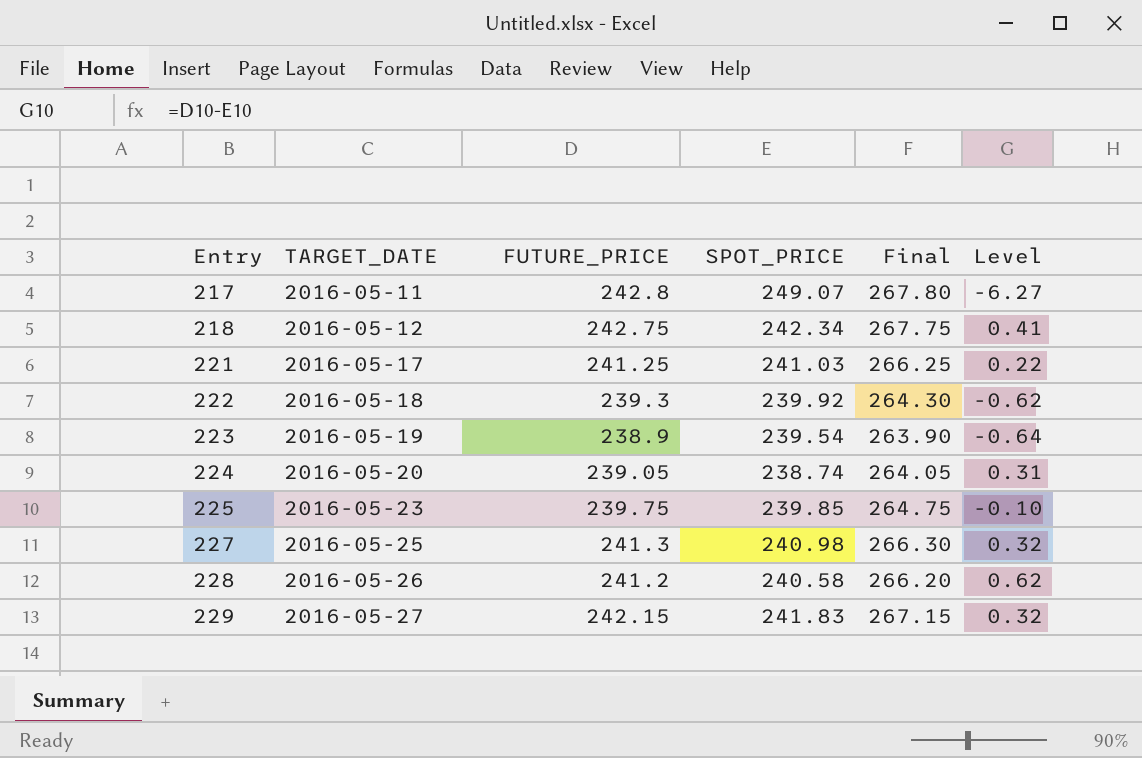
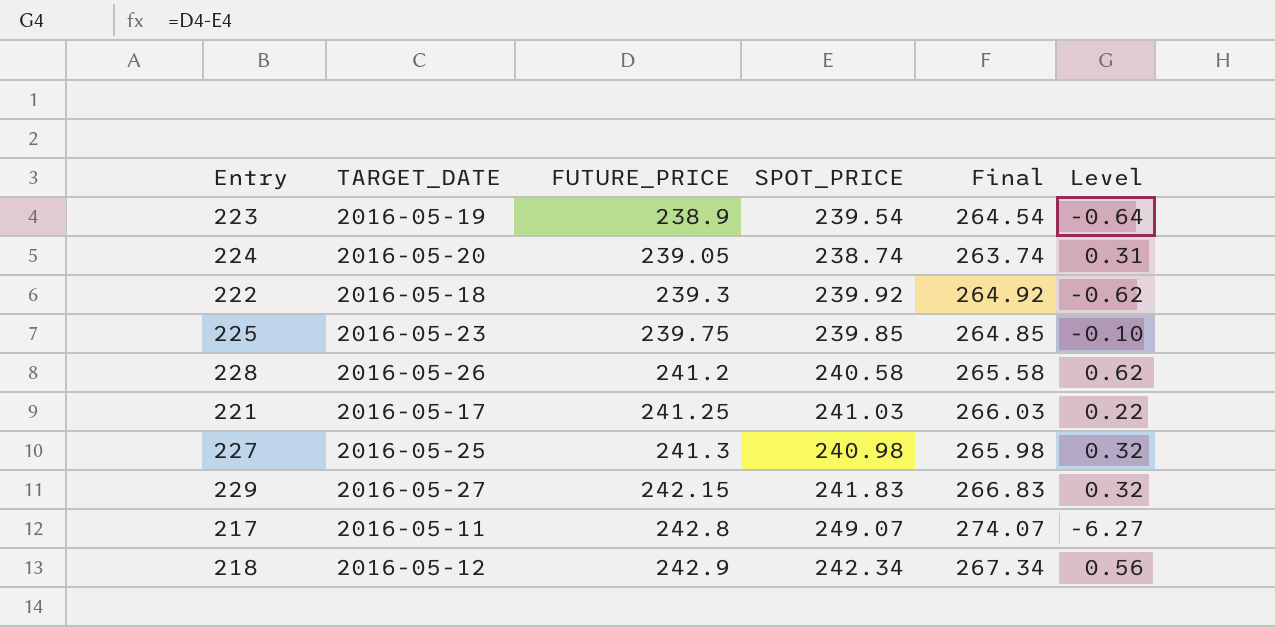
row order: Entry ascending -> FUTURE_PRICE ascending
column Final | formula: [FUTURE_PRICE] + 25 -> [SPOT_PRICE] + 25
218 | FUTURE_PRICE: 242.75 -> 242.9
218 | Level: 0.41 -> 0.56

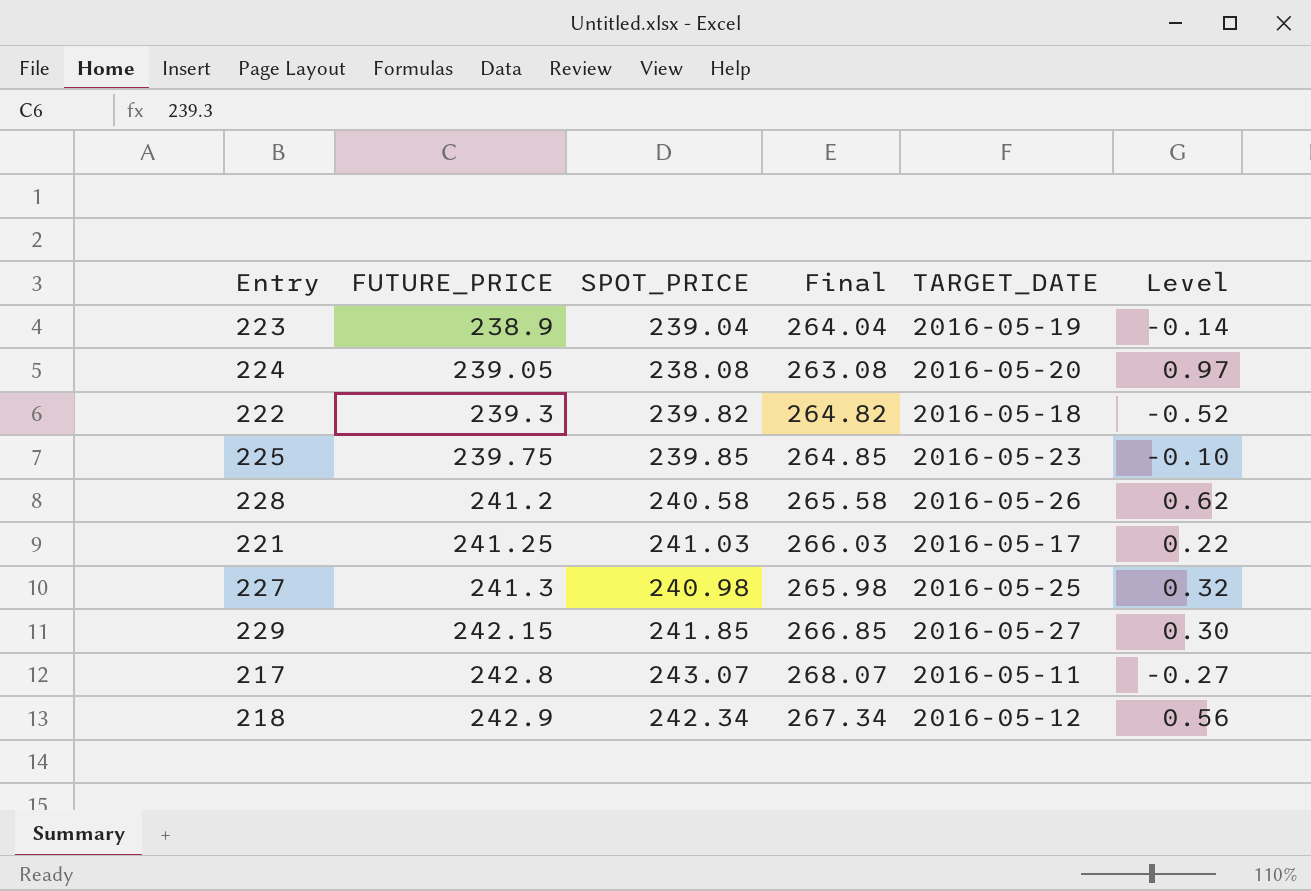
column TARGET_DATE | position: 2 -> 5
223 | SPOT_PRICE: 239.54 -> 239.04
223 | Final: 264.54 -> 264.04
223 | Level: -0.64 -> -0.14
224 | SPOT_PRICE: 238.74 -> 238.08
224 | Final: 263.74 -> 263.08
224 | Level: 0.31 -> 0.97
222 | SPOT_PRICE: 239.92 -> 239.82
222 | Final: 264.92 -> 264.82
222 | Level: -0.62 -> -0.52
229 | SPOT_PRICE: 241.83 -> 241.85
229 | Final: 266.83 -> 266.85
229 | Level: 0.32 -> 0.30
217 | SPOT_PRICE: 249.07 -> 243.07
217 | Final: 274.07 -> 268.07
217 | Level: -6.27 -> -0.27

